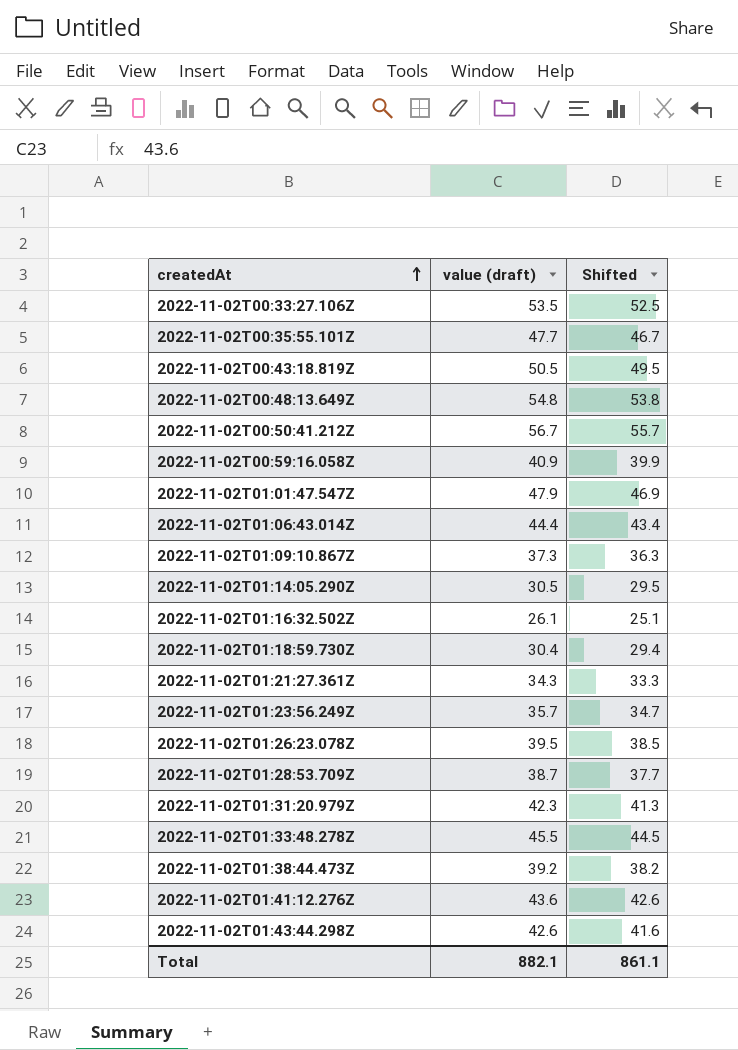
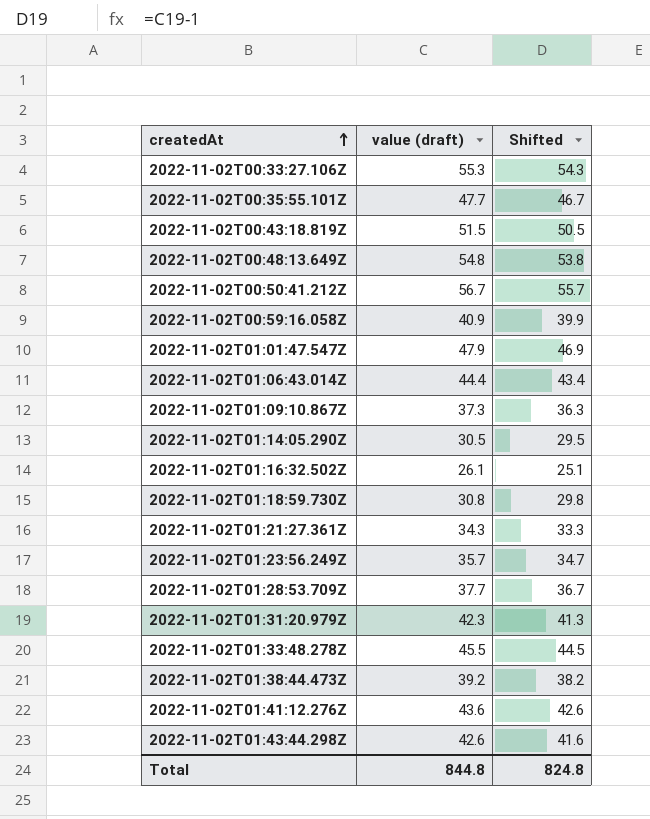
row 2022-11-02T01:26:23.078Z: 39.5 | 38.5 -> none
2022-11-02T00:33:27.106Z | value (draft): 53.5 -> 55.3
2022-11-02T00:33:27.106Z | Shifted: 52.5 -> 54.3
2022-11-02T00:43:18.819Z | value (draft): 50.5 -> 51.5
2022-11-02T00:43:18.819Z | Shifted: 49.5 -> 50.5
2022-11-02T01:18:59.730Z | value (draft): 30.4 -> 30.8
2022-11-02T01:18:59.730Z | Shifted: 29.4 -> 29.8
2022-11-02T01:28:53.709Z | value (draft): 38.7 -> 37.7
2022-11-02T01:28:53.709Z | Shifted: 37.7 -> 36.7
Total | value (draft): 882.1 -> 844.8
Total | Shifted: 861.1 -> 824.8

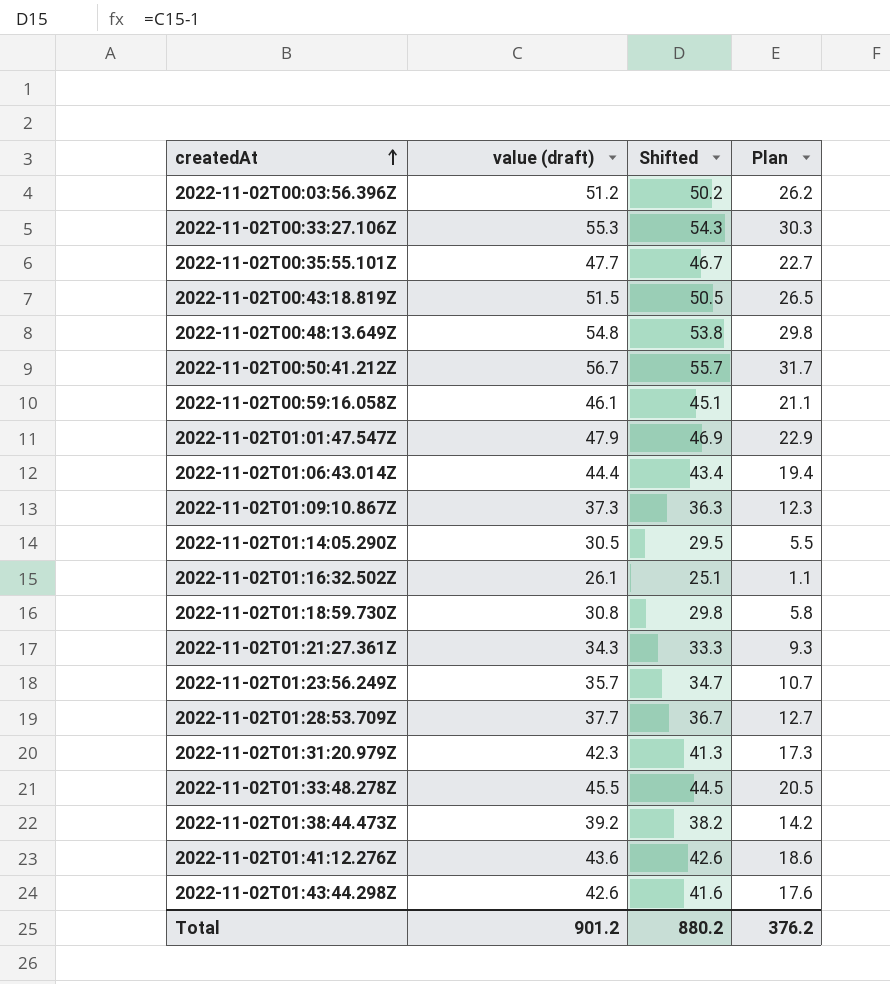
column Plan | formula: none -> [value (draft)] - 25
row 2022-11-02T00:03:56.396Z: none -> 51.2 | 50.2 | 26.2
2022-11-02T00:59:16.058Z | value (draft): 40.9 -> 46.1
2022-11-02T00:59:16.058Z | Shifted: 39.9 -> 45.1
Total | value (draft): 844.8 -> 901.2
Total | Shifted: 824.8 -> 880.2

